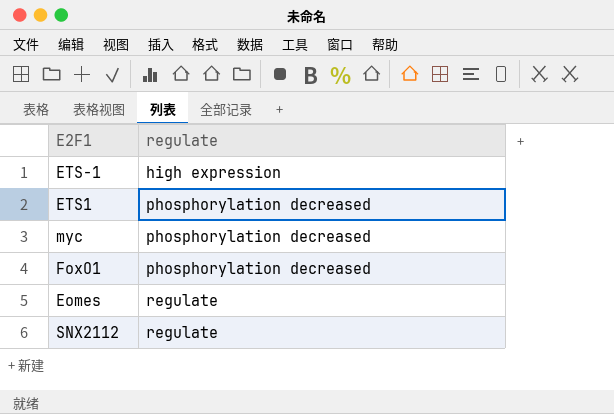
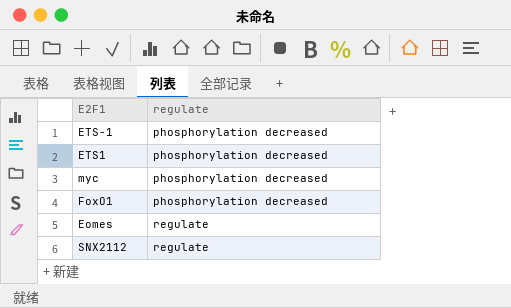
ETS-1 | regulate: high expression -> phosphorylation decreased

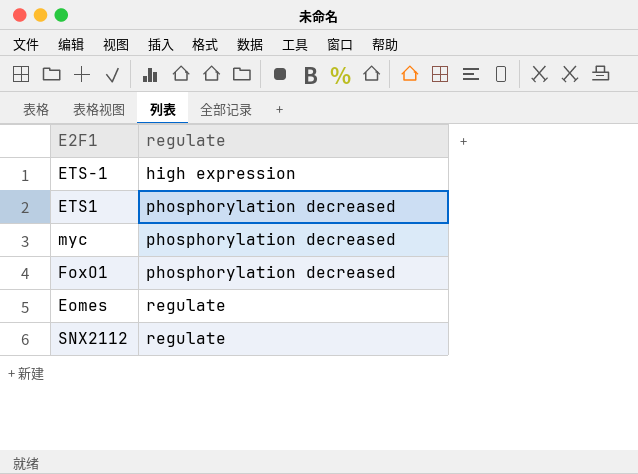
ETS-1 | regulate: phosphorylation decreased -> high expression

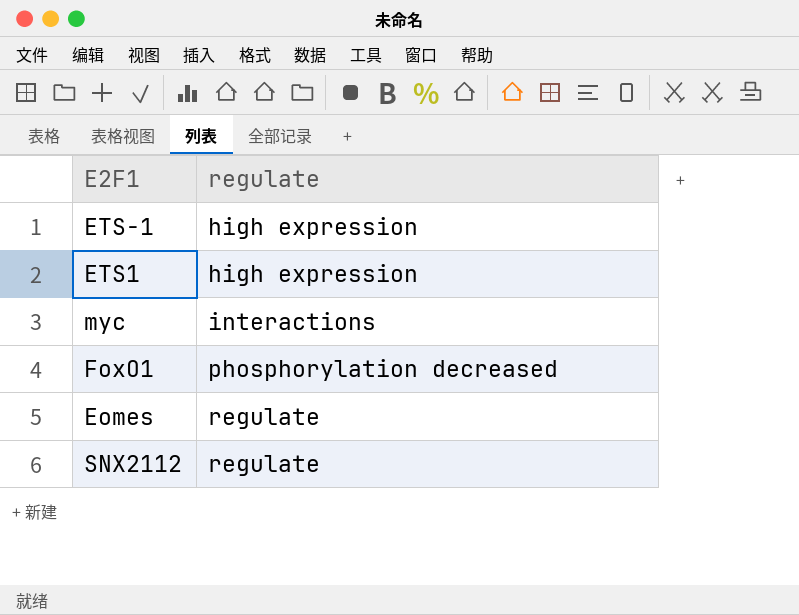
ETS1 | regulate: phosphorylation decreased -> high expression
myc | regulate: phosphorylation decreased -> interactions

